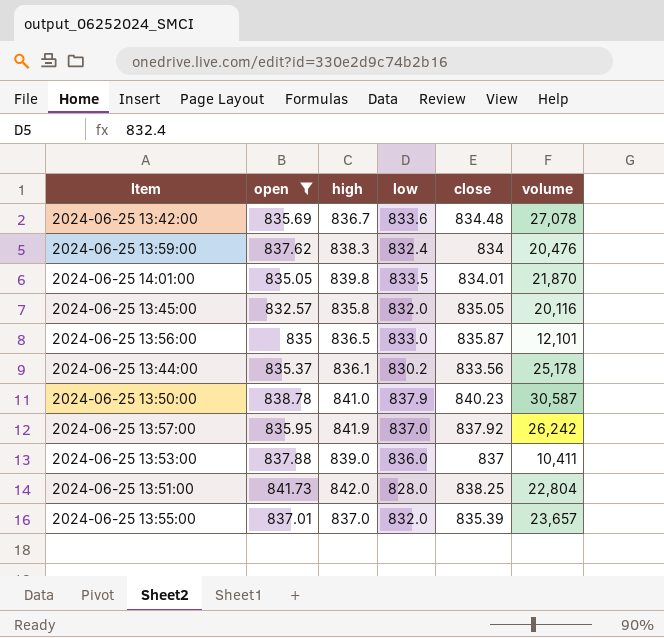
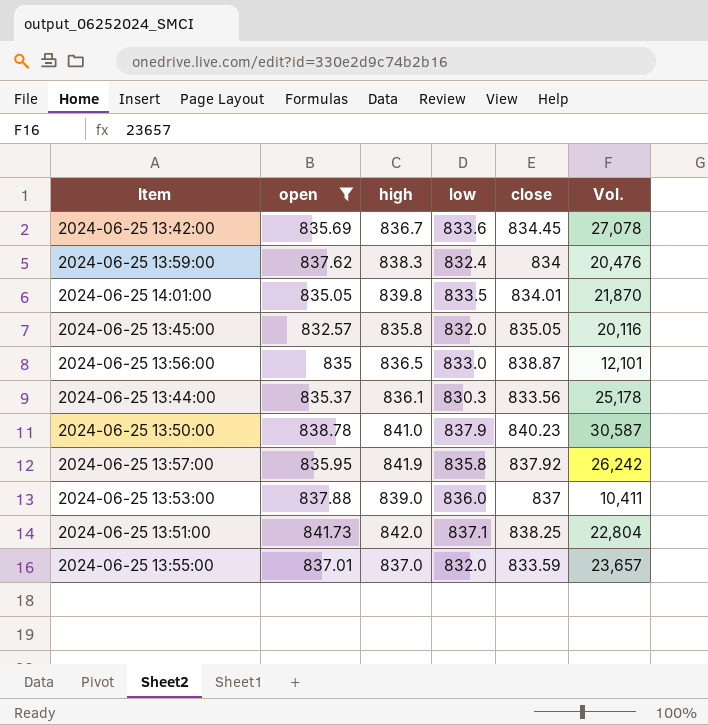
column name: volume -> Vol.
2024-06-25 13:42:00 | close: 834.48 -> 834.45
2024-06-25 13:56:00 | close: 835.87 -> 838.87
2024-06-25 13:44:00 | low: 830.2 -> 830.3
2024-06-25 13:57:00 | low: 837.0 -> 835.8
2024-06-25 13:51:00 | low: 828.0 -> 837.1
2024-06-25 13:55:00 | close: 835.39 -> 833.59

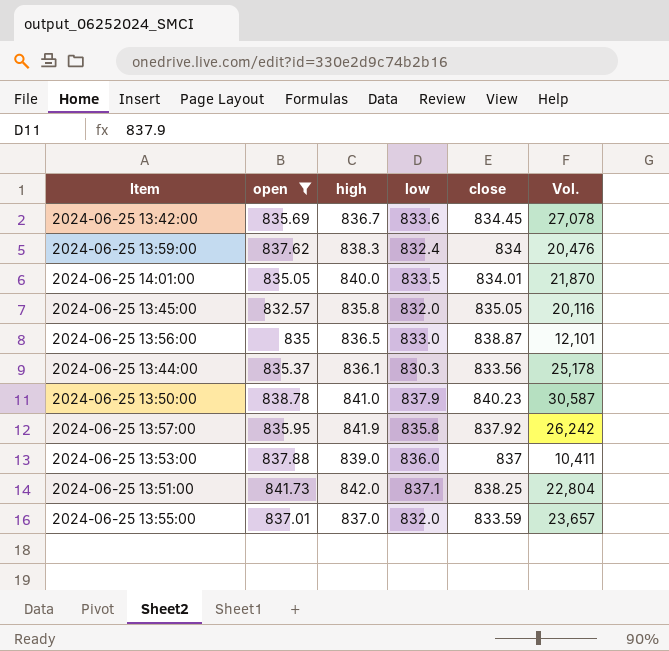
2024-06-25 14:01:00 | high: 839.8 -> 840.0

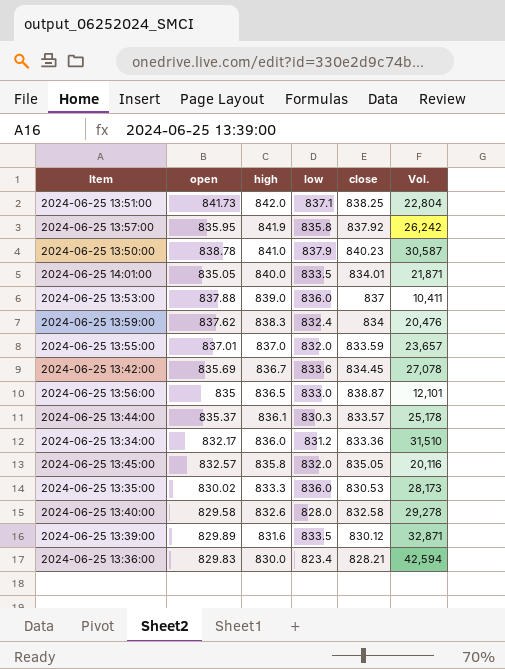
filter: open >= 832.57 -> none
row order: none -> high descending
2024-06-25 14:01:00 | Vol.: 21,870 -> 21,871
2024-06-25 13:44:00 | close: 833.56 -> 833.57

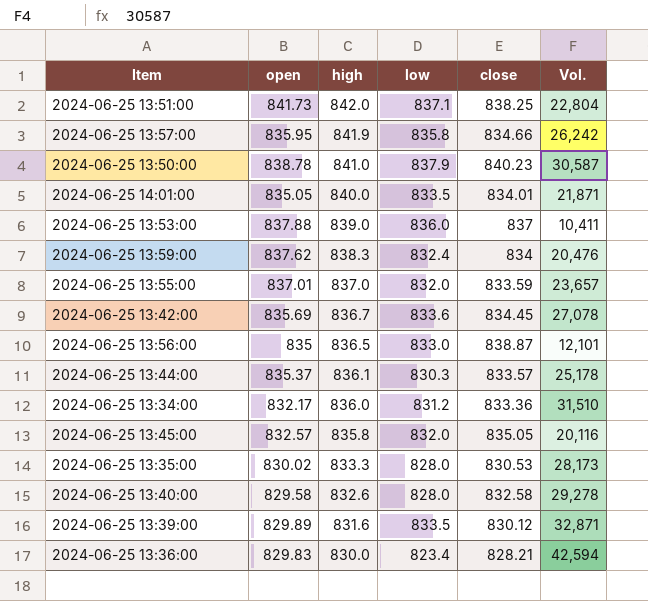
2024-06-25 13:57:00 | close: 837.92 -> 834.66
2024-06-25 13:35:00 | low: 836.0 -> 828.0

